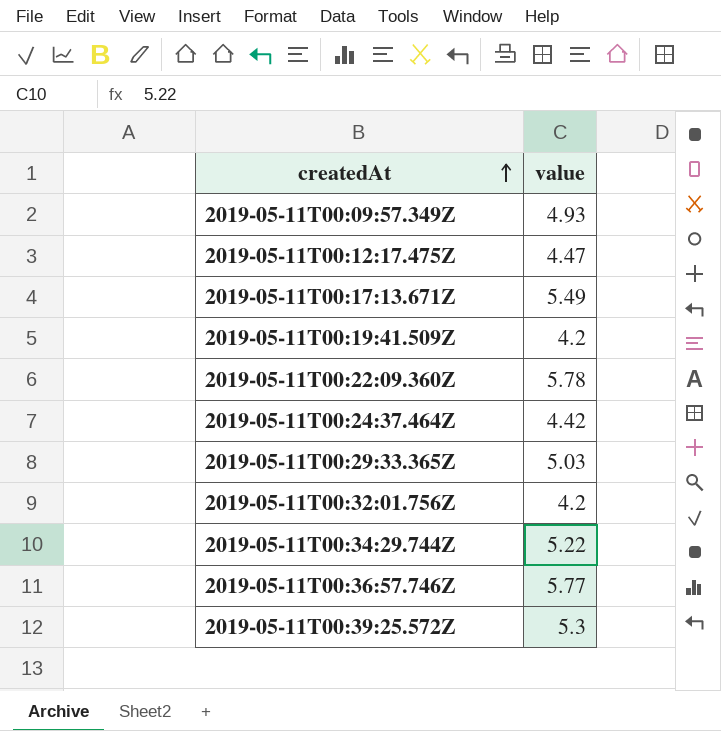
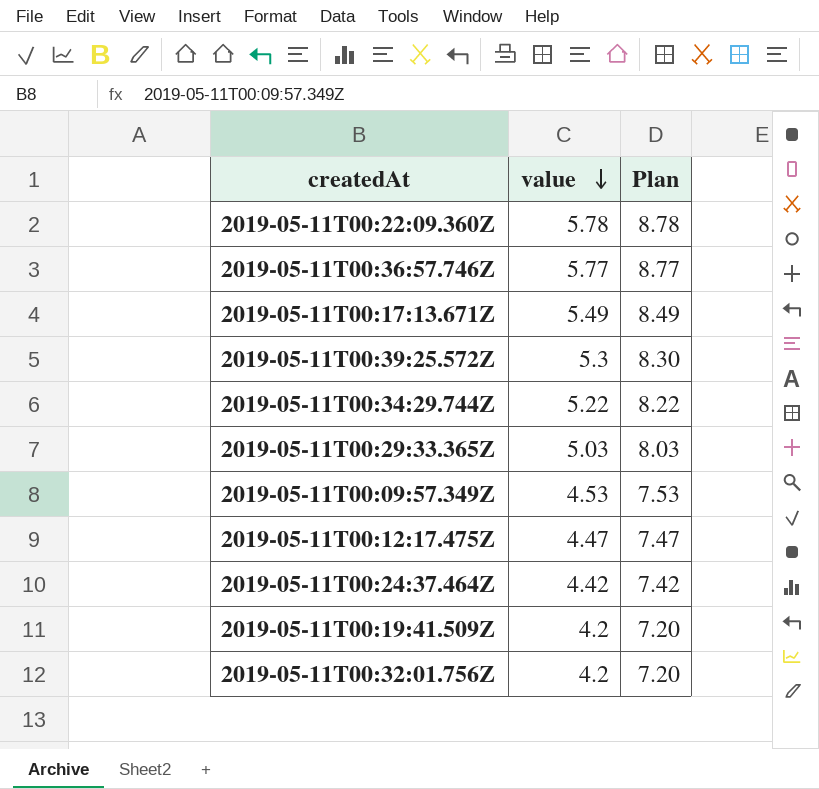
row order: createdAt ascending -> value descending
column Plan | formula: none -> [value] + 3
2019-05-11T00:09:57.349Z | value: 4.93 -> 4.53

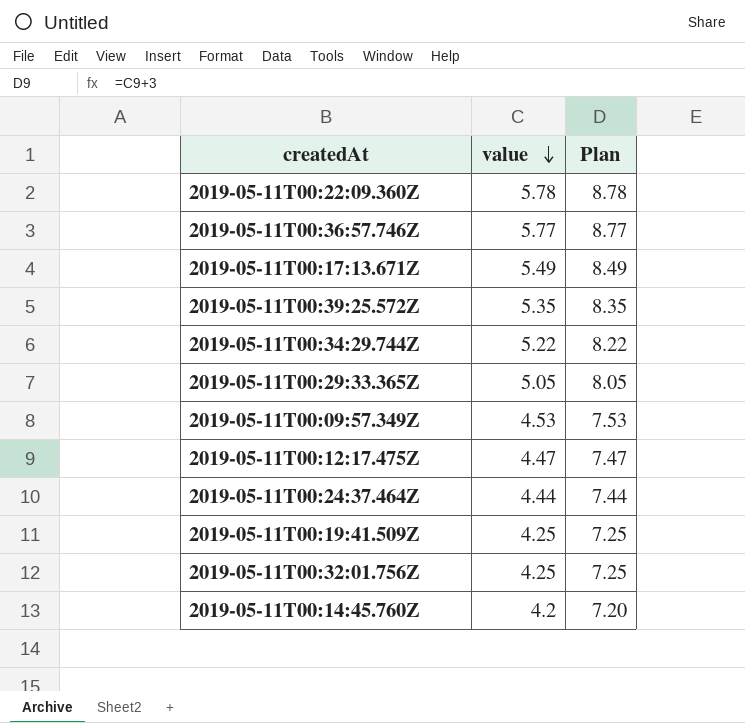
2019-05-11T00:39:25.572Z | value: 5.3 -> 5.35
2019-05-11T00:39:25.572Z | Plan: 8.30 -> 8.35
2019-05-11T00:29:33.365Z | value: 5.03 -> 5.05
2019-05-11T00:29:33.365Z | Plan: 8.03 -> 8.05
2019-05-11T00:24:37.464Z | value: 4.42 -> 4.44
2019-05-11T00:24:37.464Z | Plan: 7.42 -> 7.44
2019-05-11T00:19:41.509Z | value: 4.2 -> 4.25
2019-05-11T00:19:41.509Z | Plan: 7.20 -> 7.25
2019-05-11T00:32:01.756Z | value: 4.2 -> 4.25
2019-05-11T00:32:01.756Z | Plan: 7.20 -> 7.25
row 2019-05-11T00:14:45.760Z: none -> 4.2 | 7.20

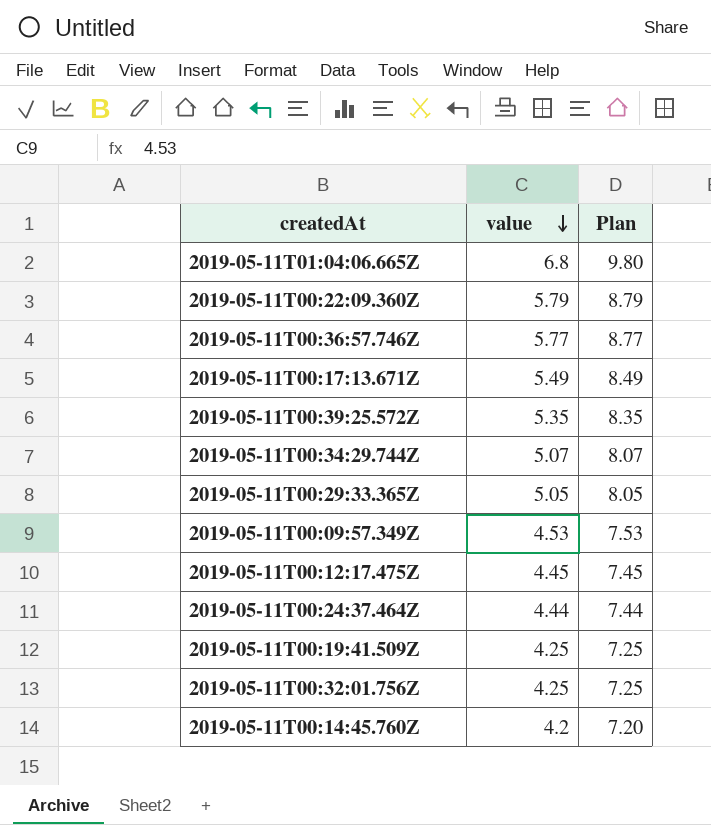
row 2019-05-11T01:04:06.665Z: none -> 6.8 | 9.80
2019-05-11T00:22:09.360Z | value: 5.78 -> 5.79
2019-05-11T00:22:09.360Z | Plan: 8.78 -> 8.79
2019-05-11T00:34:29.744Z | value: 5.22 -> 5.07
2019-05-11T00:34:29.744Z | Plan: 8.22 -> 8.07
2019-05-11T00:12:17.475Z | value: 4.47 -> 4.45
2019-05-11T00:12:17.475Z | Plan: 7.47 -> 7.45

